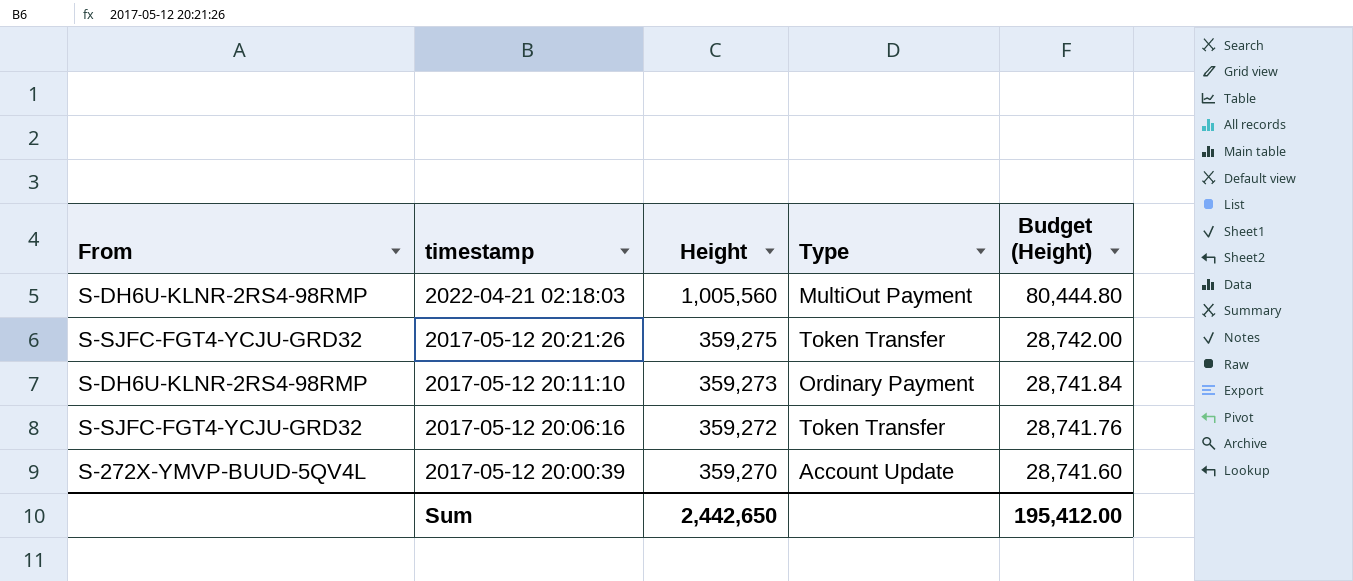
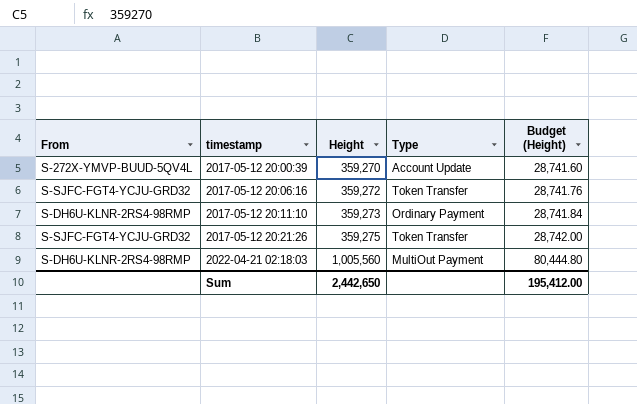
row order: timestamp descending -> timestamp ascending

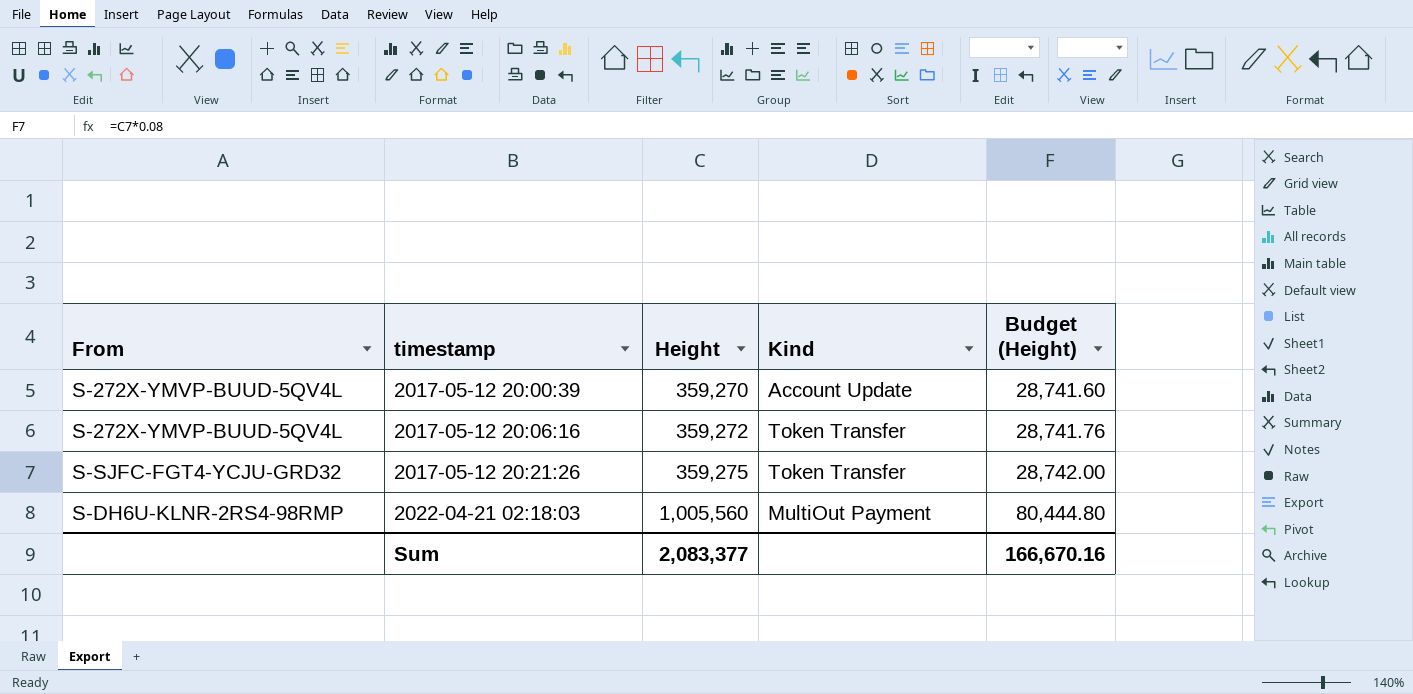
column name: Type -> Kind
row 2017-05-12 20:11:10: S-DH6U-KLNR-2RS4-98RMP | 359,273 | Ordinary Payment | 28,741.84 -> none
2017-05-12 20:06:16 | From: S-SJFC-FGT4-YCJU-GRD32 -> S-272X-YMVP-BUUD-5QV4L
Sum | Height: 2,442,650 -> 2,083,377
Sum | Budget (Height): 195,412.00 -> 166,670.16

